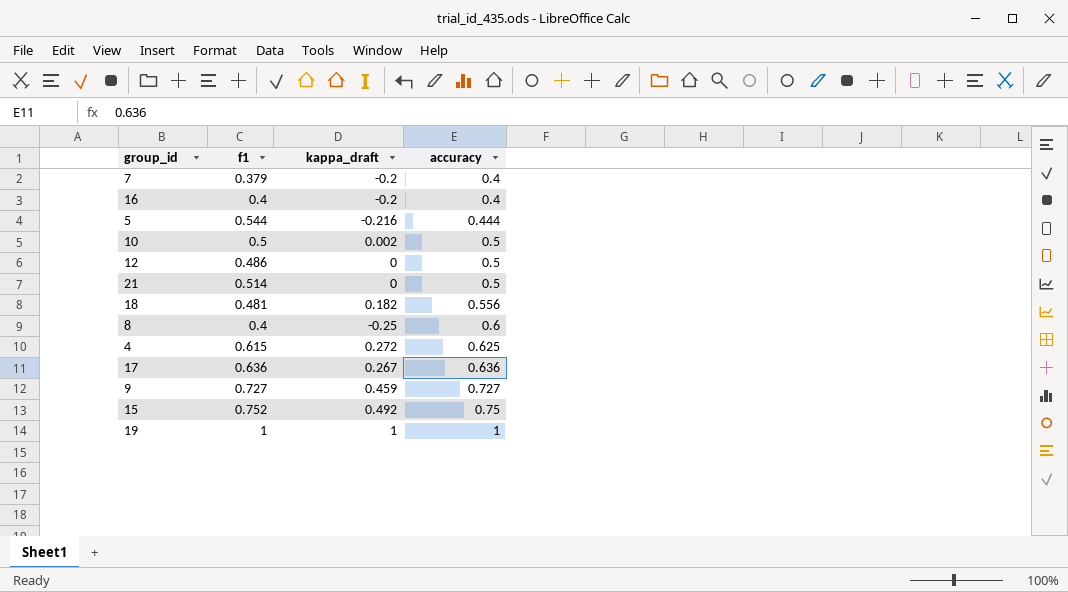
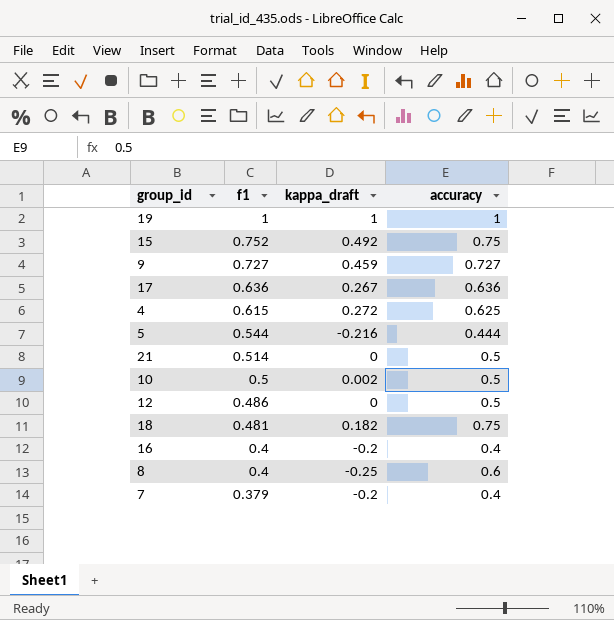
row order: accuracy ascending -> f1 descending
18 | accuracy: 0.556 -> 0.75

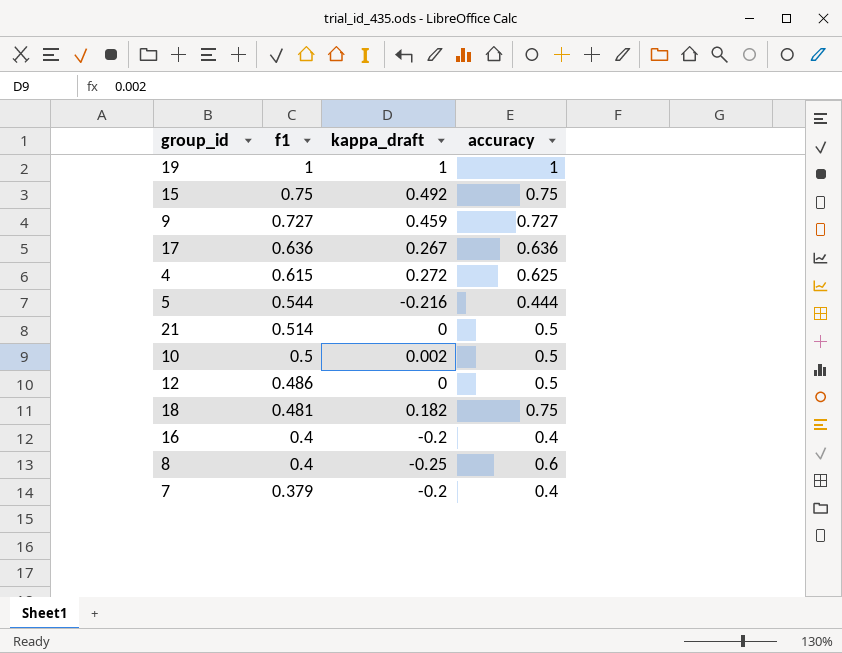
15 | f1: 0.752 -> 0.75

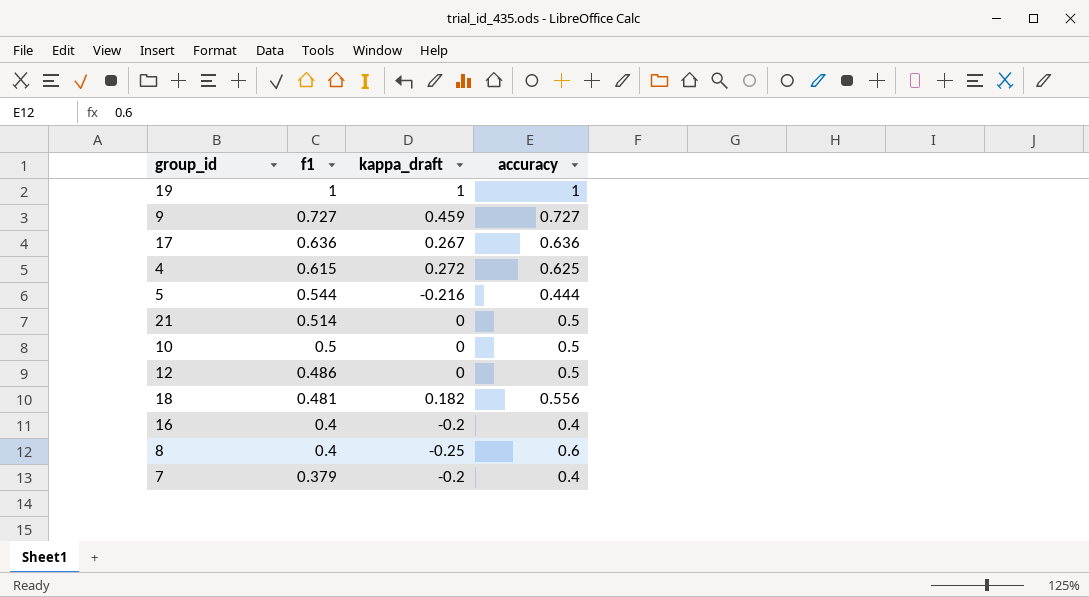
row 15: 0.75 | 0.492 | 0.75 -> none
10 | kappa_draft: 0.002 -> 0
18 | accuracy: 0.75 -> 0.556

